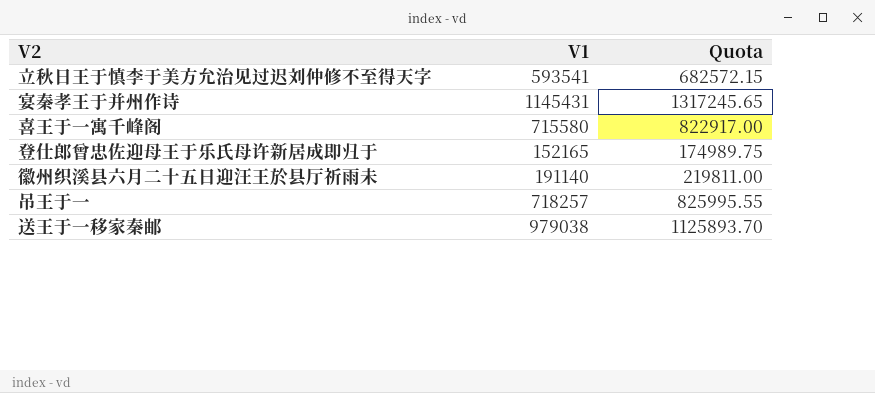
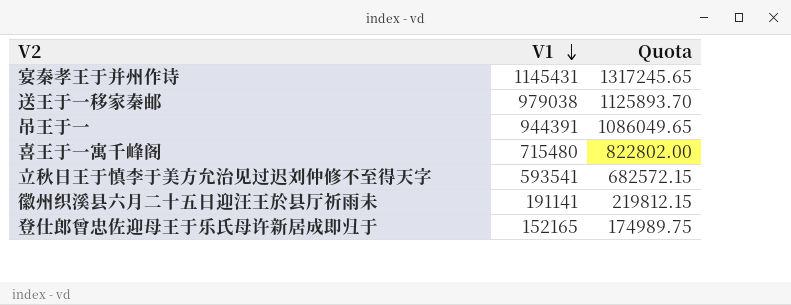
row order: none -> V1 descending
吊王于一 | V1: 718257 -> 944391
吊王于一 | Quota: 825995.55 -> 1086049.65
喜王于一寓千峰阁 | V1: 715580 -> 715480
喜王于一寓千峰阁 | Quota: 822917.00 -> 822802.00
徽州织溪县六月二十五日迎汪王於县厅祈雨未 | V1: 191140 -> 191141
徽州织溪县六月二十五日迎汪王於县厅祈雨未 | Quota: 219811.00 -> 219812.15

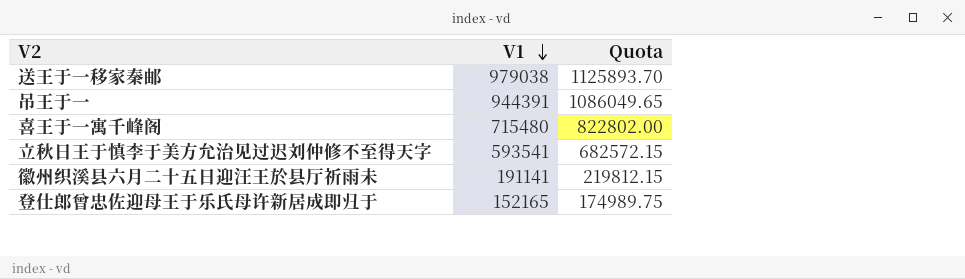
row 宴秦孝王于并州作诗: 1145431 | 1317245.65 -> none

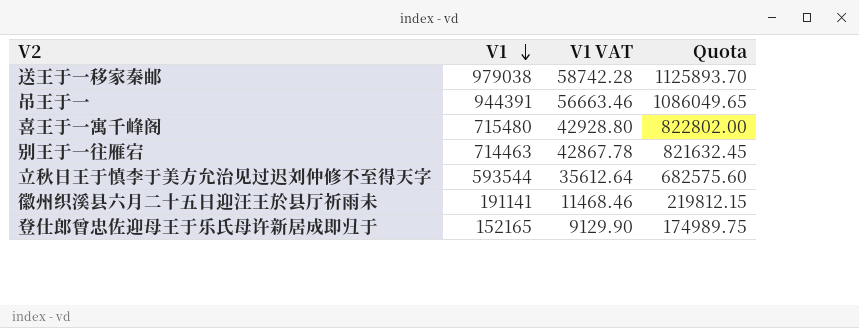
column V1 VAT | formula: none -> [V1] * 0.06
row 别王于一往雁宕: none -> 714463 | 42867.78 | 821632.45
立秋日王于慎李于美方允治见过迟刘仲修不至得天字 | V1: 593541 -> 593544
立秋日王于慎李于美方允治见过迟刘仲修不至得天字 | Quota: 682572.15 -> 682575.60

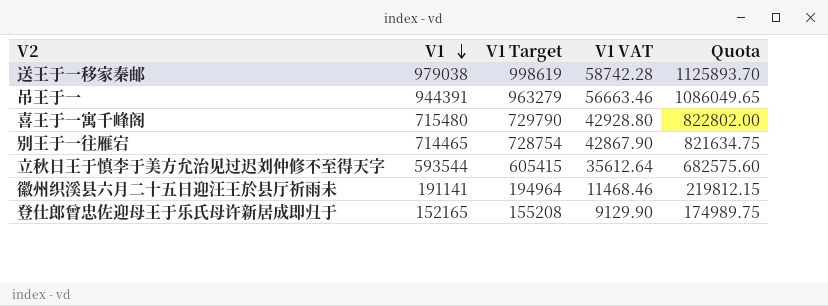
column V1 Target | formula: none -> [V1] * 1.02
别王于一往雁宕 | V1: 714463 -> 714465
别王于一往雁宕 | V1 VAT: 42867.78 -> 42867.90
别王于一往雁宕 | Quota: 821632.45 -> 821634.75

